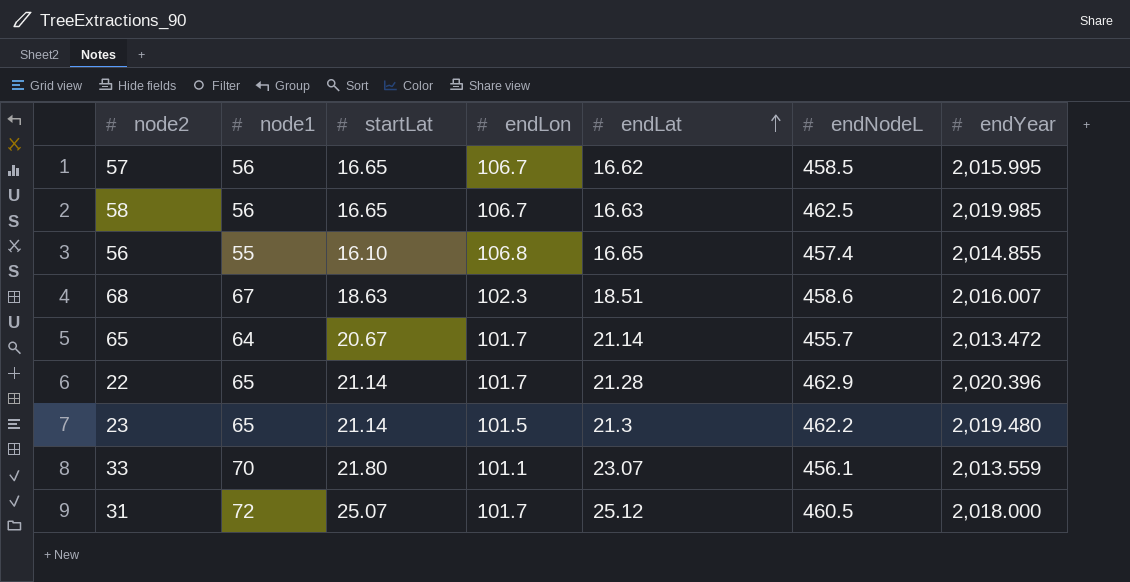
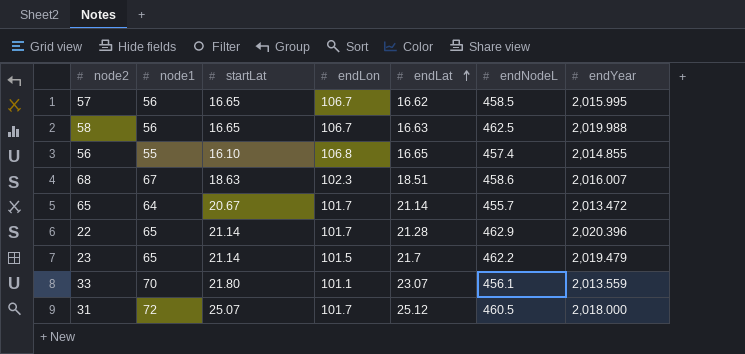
58 | endYear: 2,019.985 -> 2,019.988
23 | endLat: 21.3 -> 21.7
23 | endYear: 2,019.480 -> 2,019.479

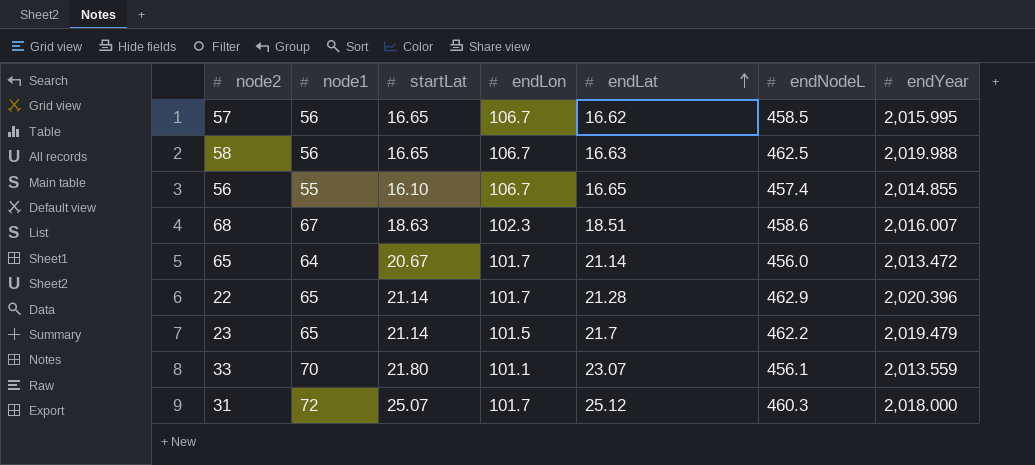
56 | endLon: 106.8 -> 106.7
65 | endNodeL: 455.7 -> 456.0
31 | endNodeL: 460.5 -> 460.3

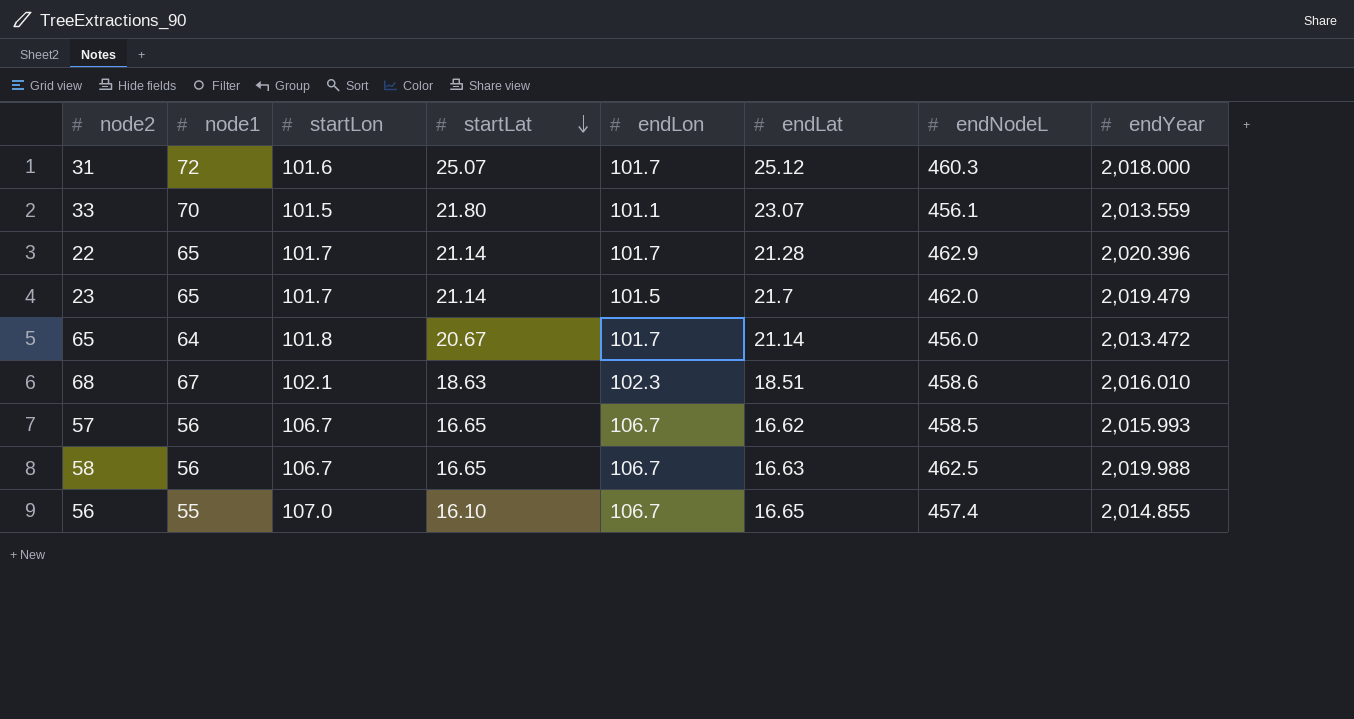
row order: endLat ascending -> startLat descending
column startLon | position: none -> 3
23 | endNodeL: 462.2 -> 462.0
68 | endYear: 2,016.007 -> 2,016.010
57 | endYear: 2,015.995 -> 2,015.993

